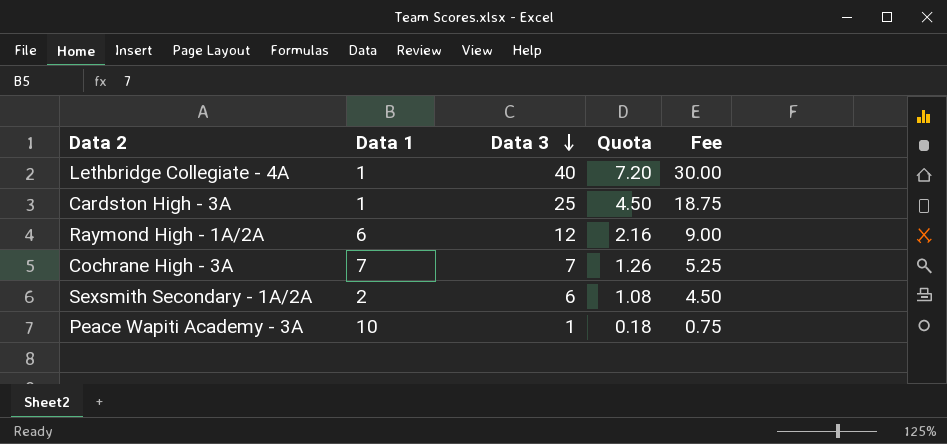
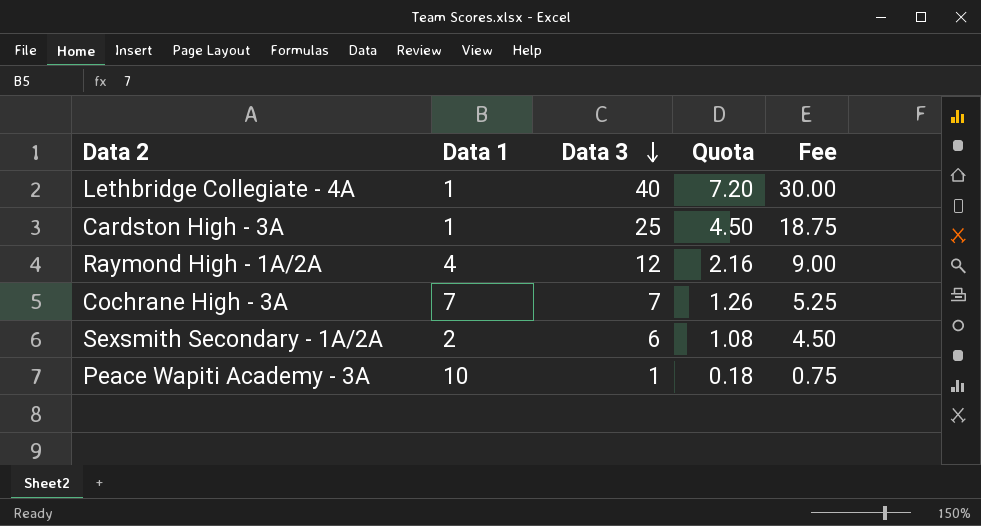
Raymond High - 1A/2A | Data 1: 6 -> 4

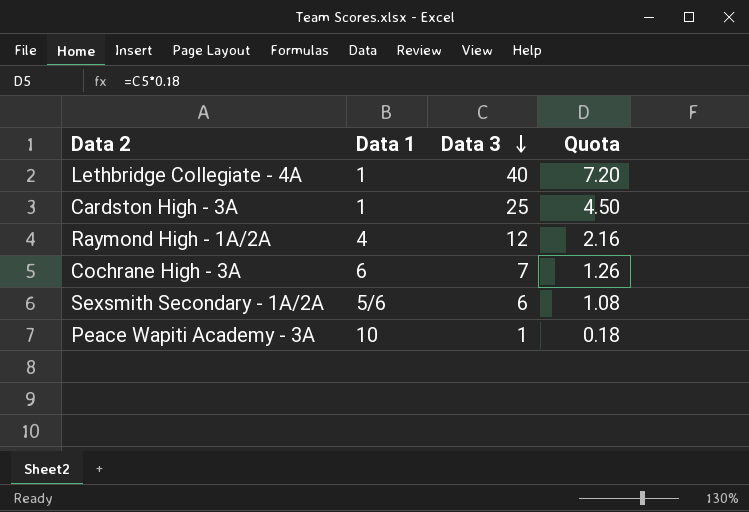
column Fee | formula: [Data 3] * 0.75 -> none
Cochrane High - 3A | Data 1: 7 -> 6
Sexsmith Secondary - 1A/2A | Data 1: 2 -> 5/6

